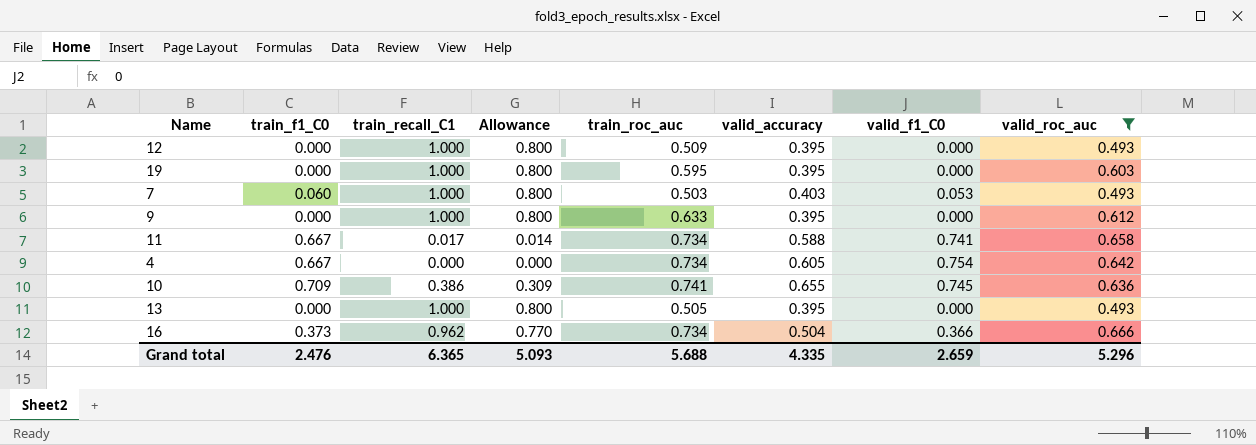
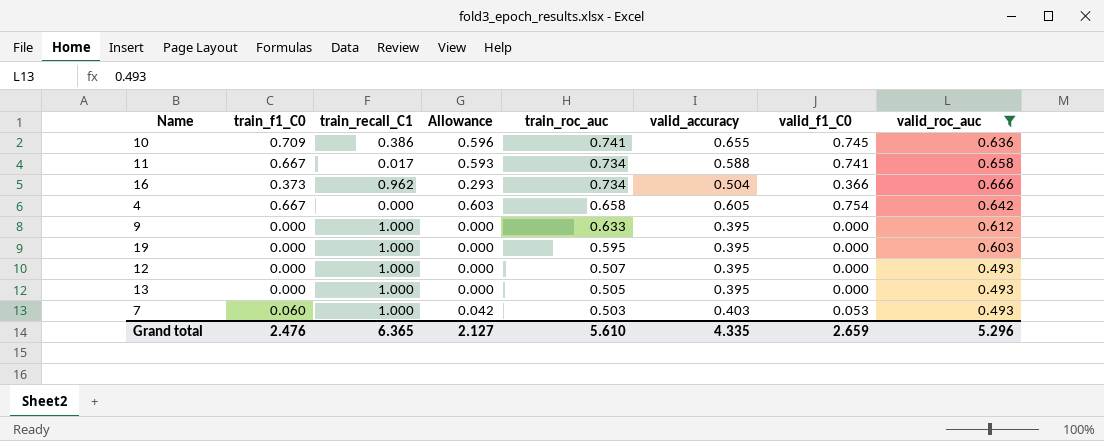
row order: none -> train_roc_auc descending
column Allowance | formula: [train_recall_C1] * 0.8 -> [valid_f1_C0] * 0.8
4 | train_roc_auc: 0.734 -> 0.658
12 | train_roc_auc: 0.509 -> 0.507
Grand total | Allowance: 5.093 -> 2.127
Grand total | train_roc_auc: 5.688 -> 5.610

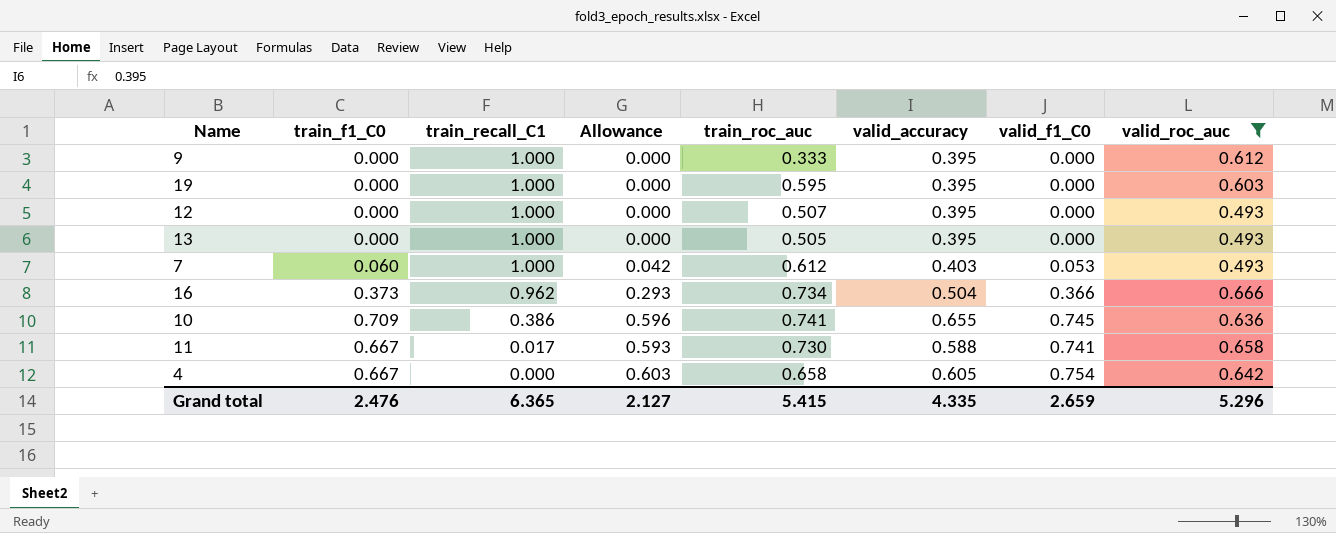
row order: train_roc_auc descending -> train_recall_C1 descending
9 | train_roc_auc: 0.633 -> 0.333
7 | train_roc_auc: 0.503 -> 0.612
11 | train_roc_auc: 0.734 -> 0.730
Grand total | train_roc_auc: 5.610 -> 5.415

